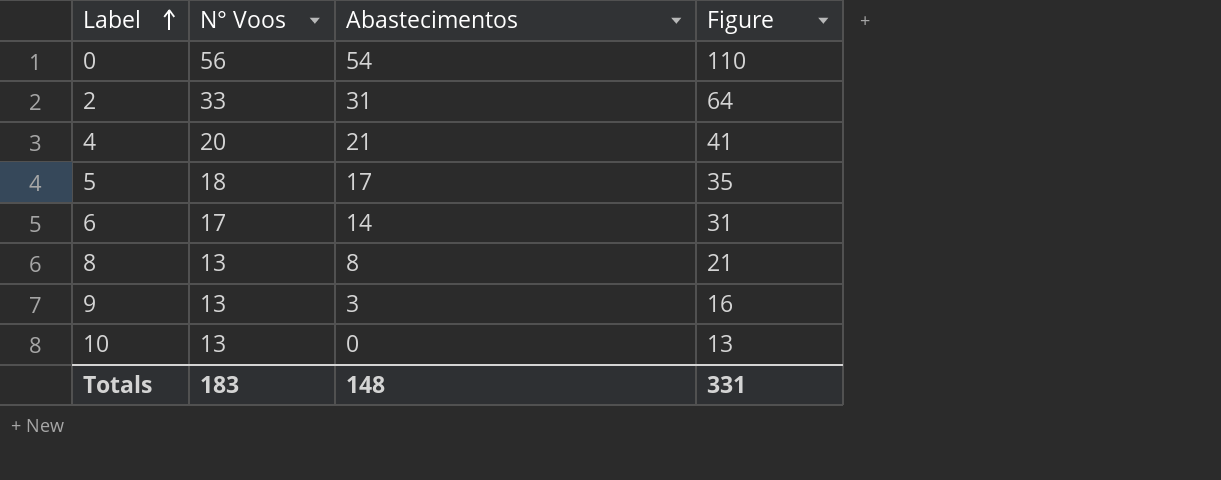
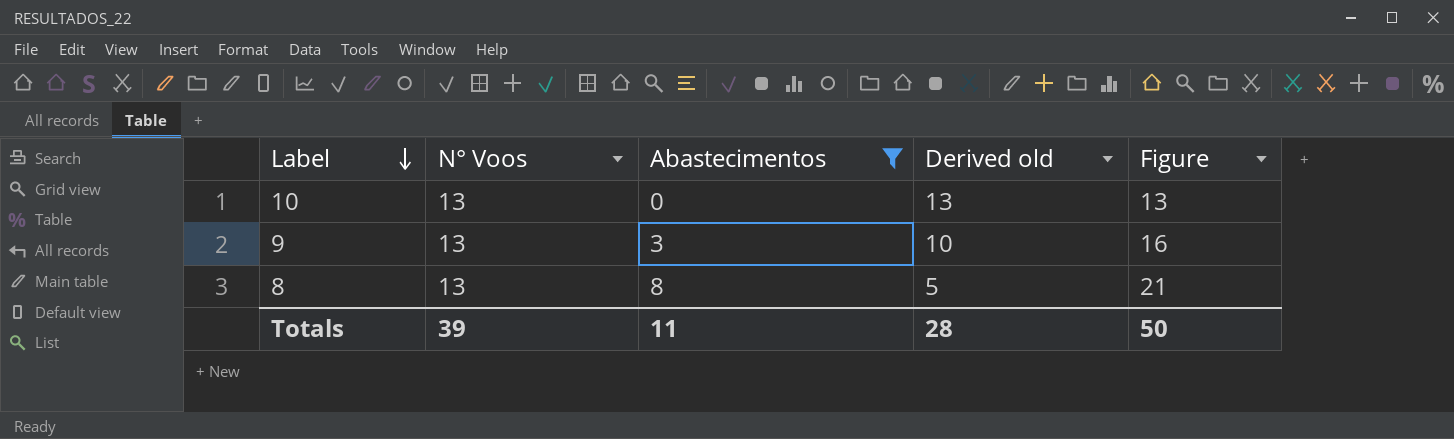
filter: none -> Abastecimentos <= 8
row order: Label ascending -> Label descending
column Derived old | formula: none -> [N° Voos] - [Abastecimentos]
Totals | N° Voos: 183 -> 39
Totals | Abastecimentos: 148 -> 11
Totals | Figure: 331 -> 50

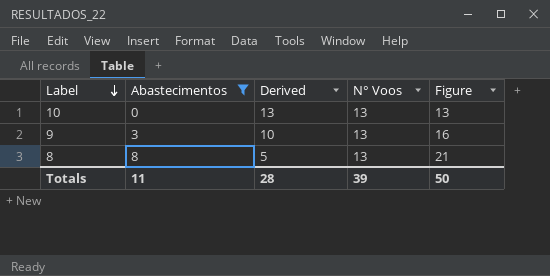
column name: Derived old -> Derived
column N° Voos | position: 2 -> 4

